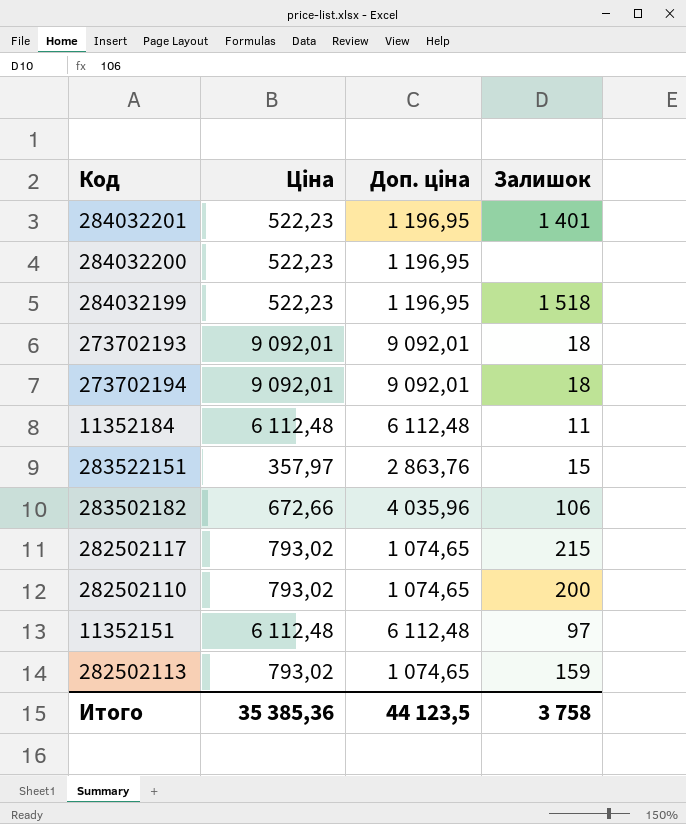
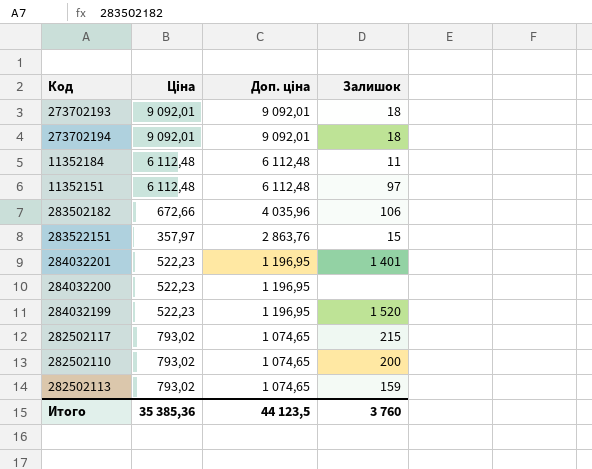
row order: none -> Доп. ціна descending
284032199 | Залишок: 1 518 -> 1 520
Итого | Залишок: 3 758 -> 3 760

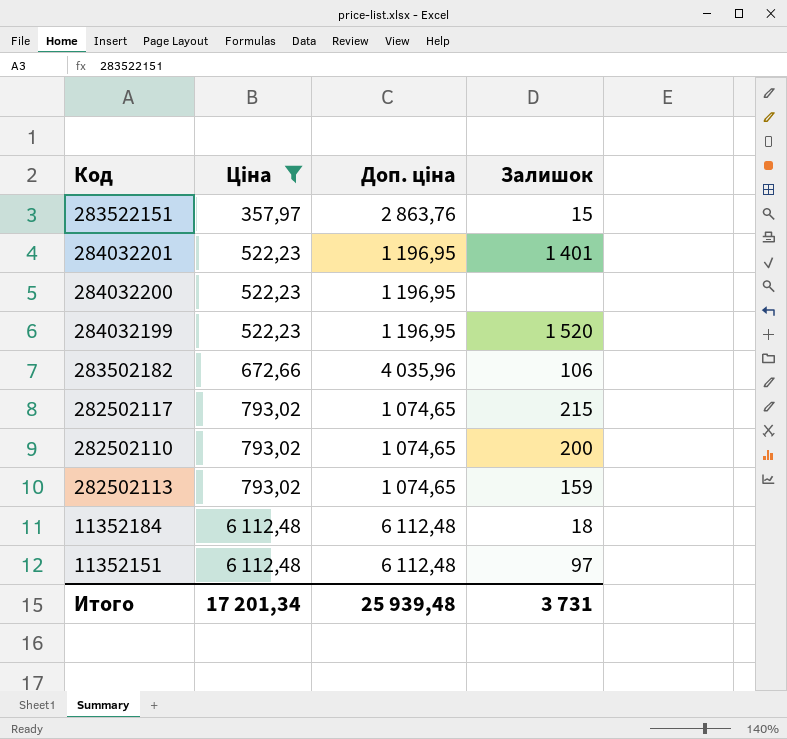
filter: none -> Ціна != 9 092,01
row order: Доп. ціна descending -> Ціна ascending
11352184 | Залишок: 11 -> 18
Итого | Ціна: 35 385,36 -> 17 201,34
Итого | Доп. ціна: 44 123,5 -> 25 939,48
Итого | Залишок: 3 760 -> 3 731

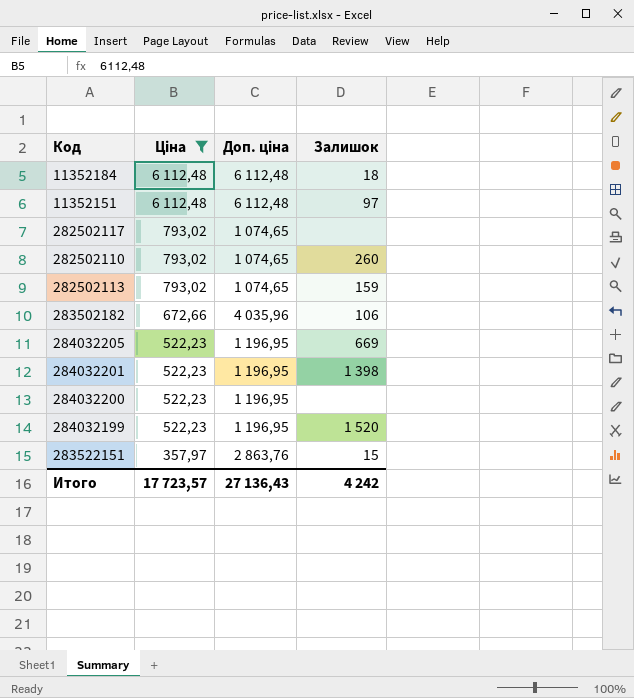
row order: Ціна ascending -> Ціна descending
282502117 | Залишок: 215 -> none
282502110 | Залишок: 200 -> 260
row 284032205: none -> 522,23 | 1 196,95 | 669
284032201 | Залишок: 1 401 -> 1 398
Итого | Ціна: 17 201,34 -> 17 723,57
Итого | Доп. ціна: 25 939,48 -> 27 136,43
Итого | Залишок: 3 731 -> 4 242

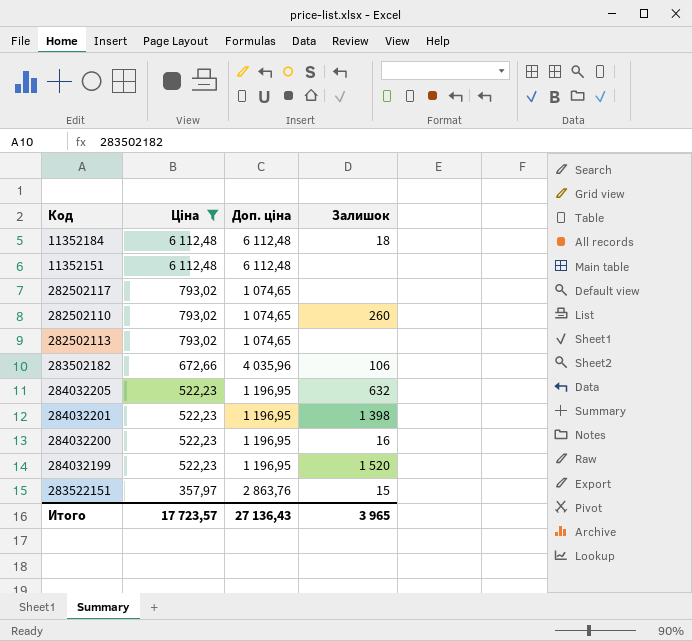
11352151 | Залишок: 97 -> none
282502113 | Залишок: 159 -> none
284032205 | Залишок: 669 -> 632
284032200 | Залишок: none -> 16
Итого | Залишок: 4 242 -> 3 965

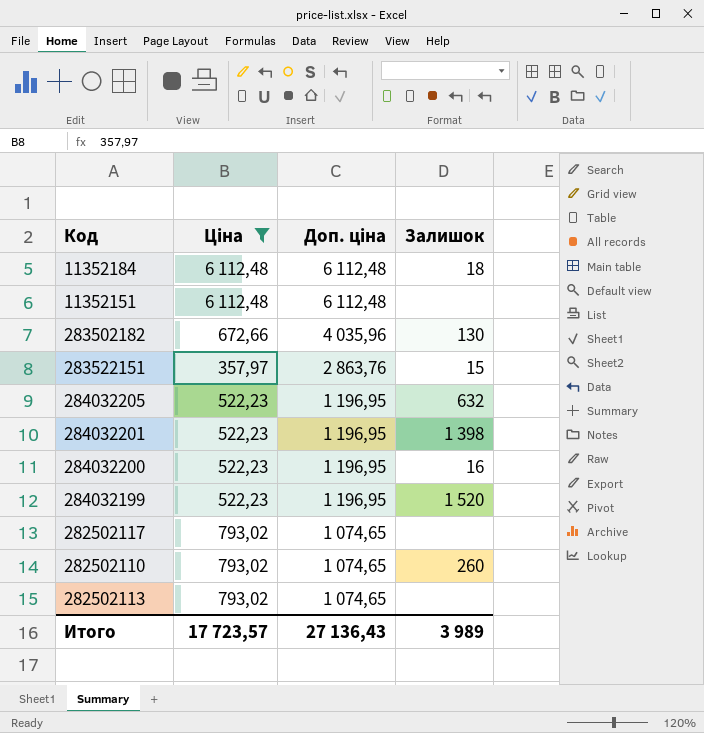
row order: Ціна descending -> Доп. ціна descending
283502182 | Залишок: 106 -> 130
Итого | Залишок: 3 965 -> 3 989

